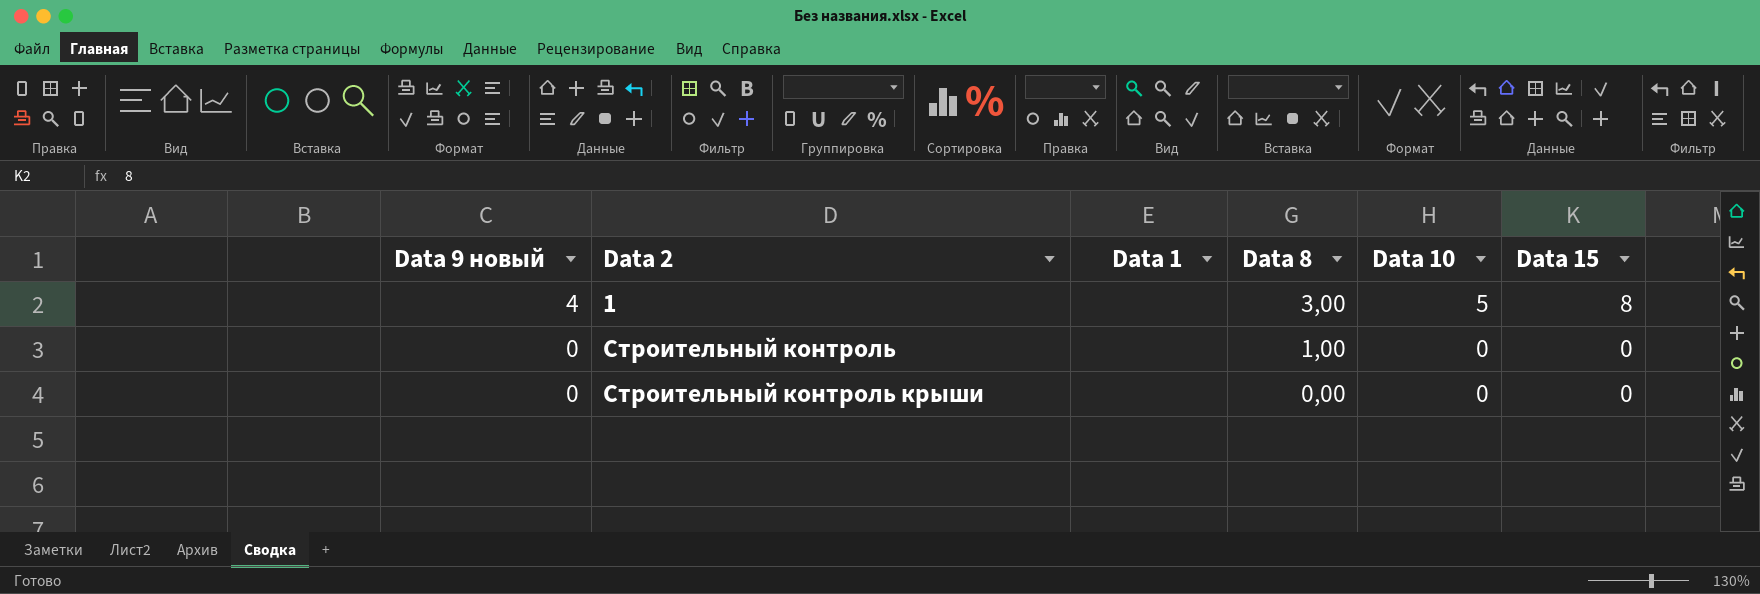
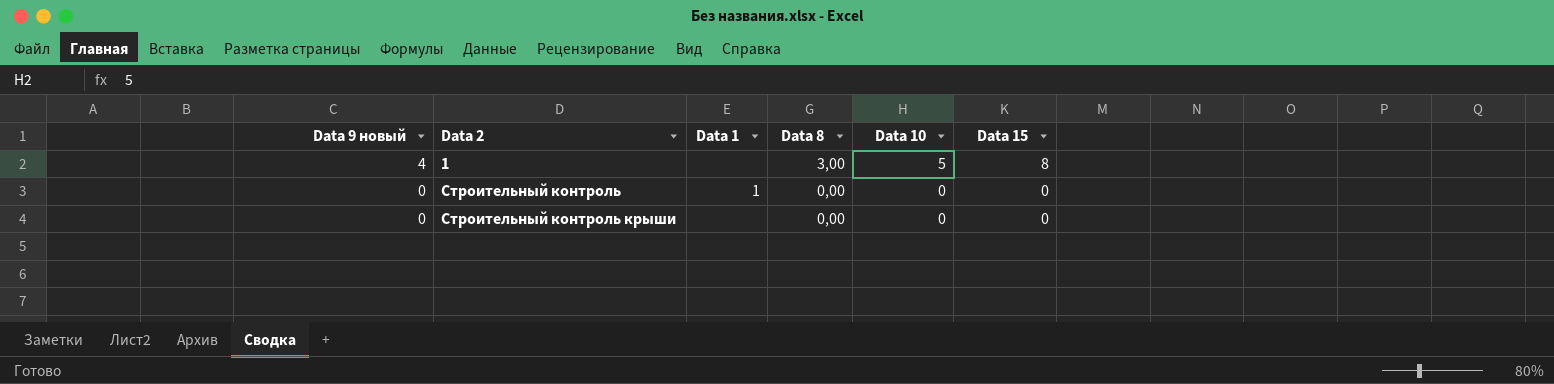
Строительный контроль | Data 1: none -> 1
Строительный контроль | Data 8: 1,00 -> 0,00

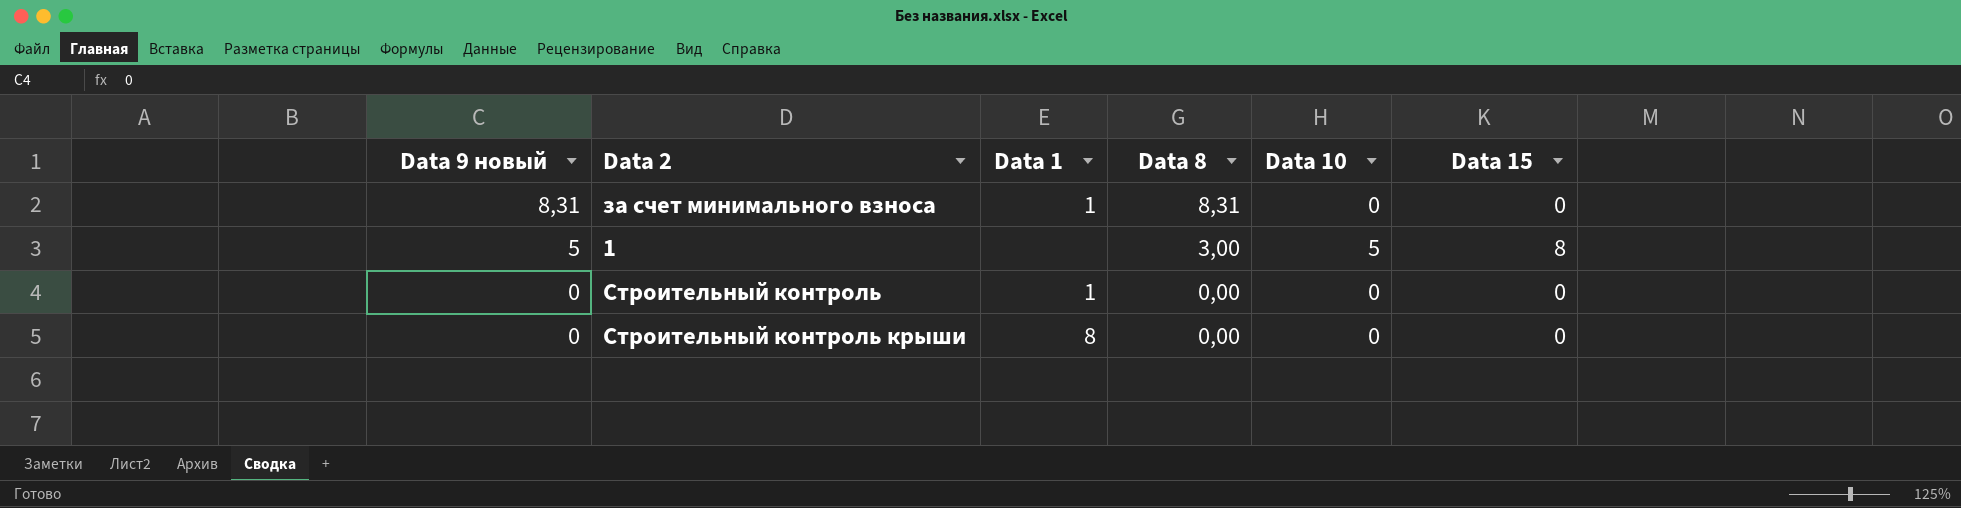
row за счет минимального взноса: none -> 8,31 | 1 | 8,31 | 0 | 0
1 | Data 9 новый: 4 -> 5
Строительный контроль крыши | Data 1: none -> 8

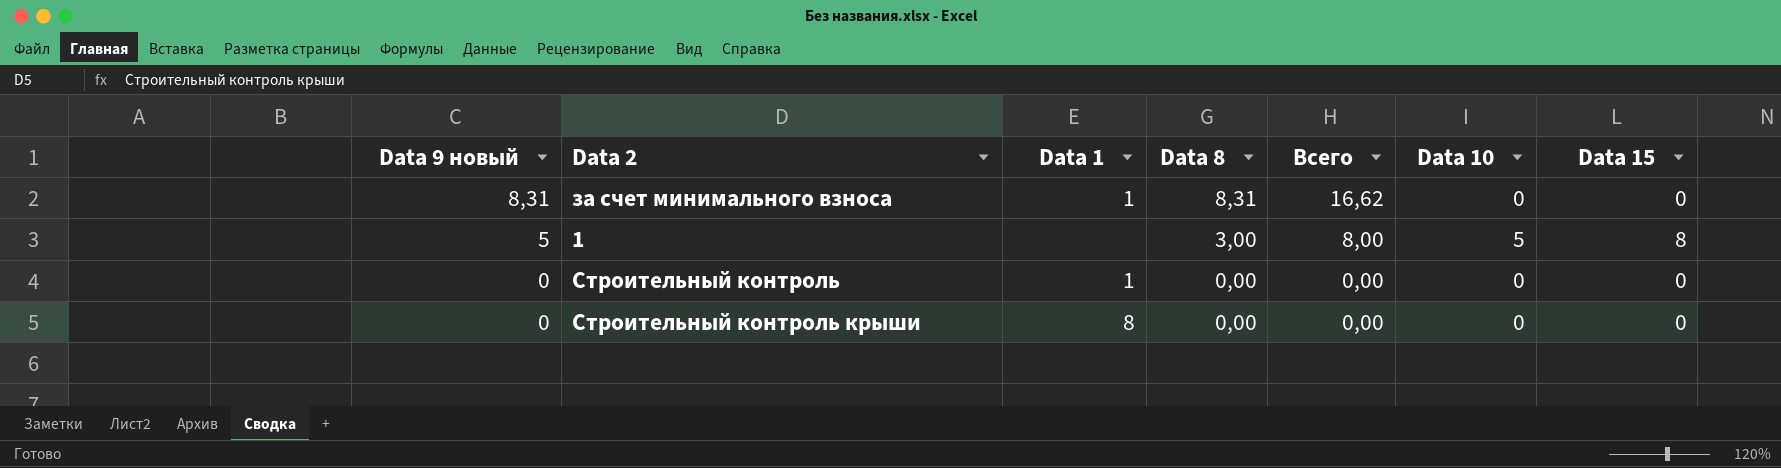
column Всего | formula: none -> [Data 9 новый] + [Data 8]

